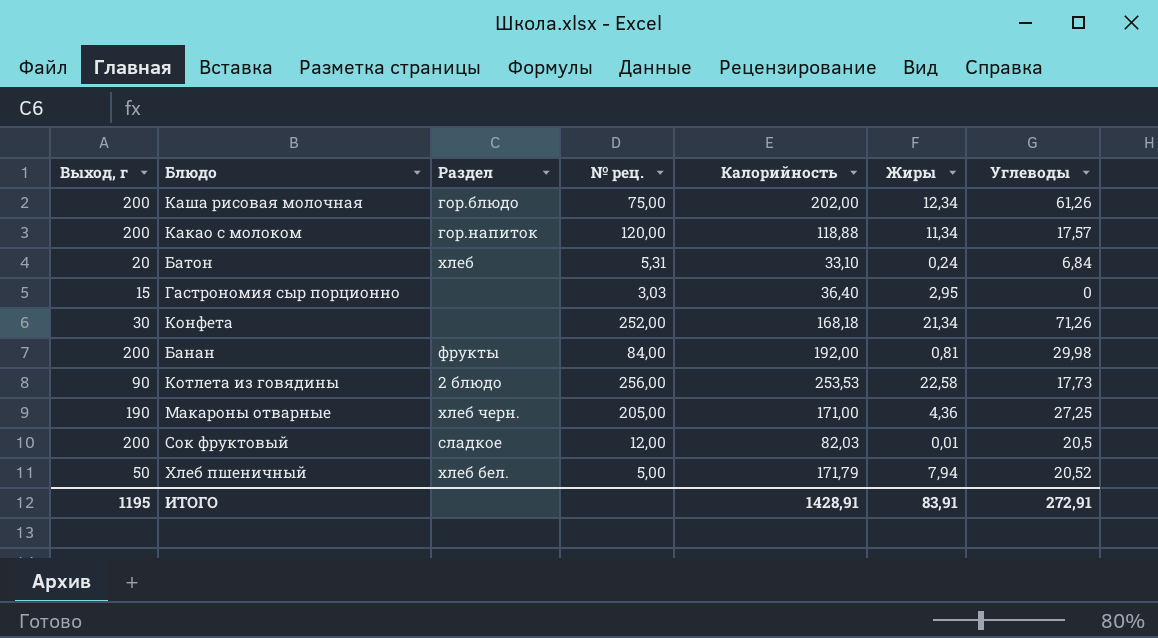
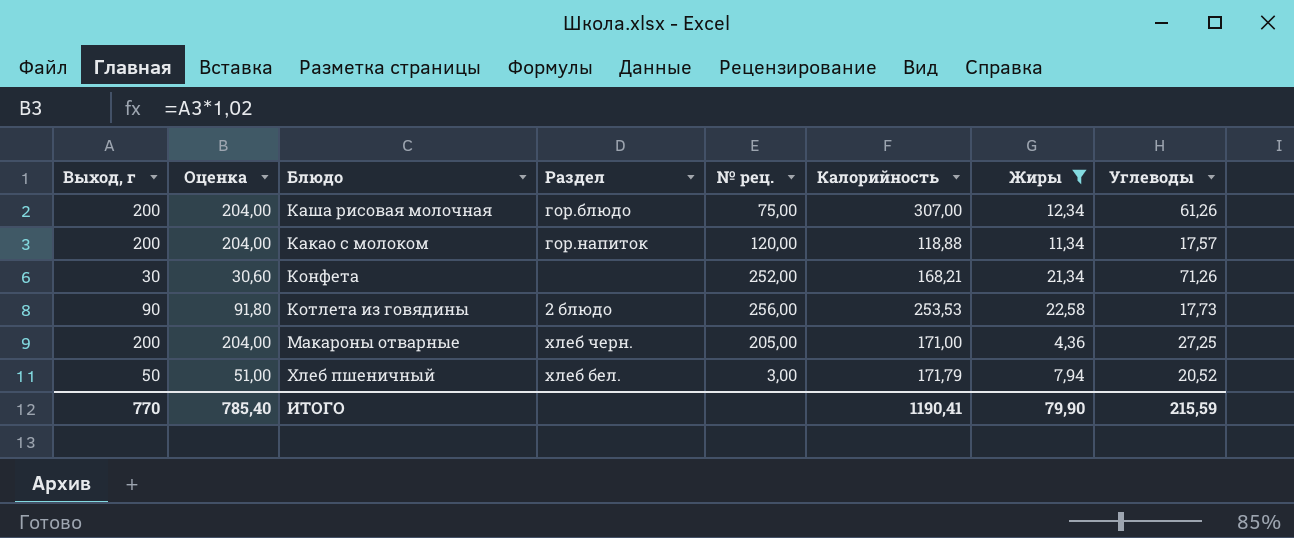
filter: none -> Жиры >= 4,36
column Оценка | formula: none -> [Выход, г] * 1,02
Каша рисовая молочная | Калорийность: 202,00 -> 307,00
Конфета | Калорийность: 168,18 -> 168,21
Макароны отварные | Выход, г: 190 -> 200
Хлеб пшеничный | № рец.: 5,00 -> 3,00
ИТОГО | Выход, г: 1195 -> 770
ИТОГО | Калорийность: 1428,91 -> 1190,41
ИТОГО | Жиры: 83,91 -> 79,90
ИТОГО | Углеводы: 272,91 -> 215,59

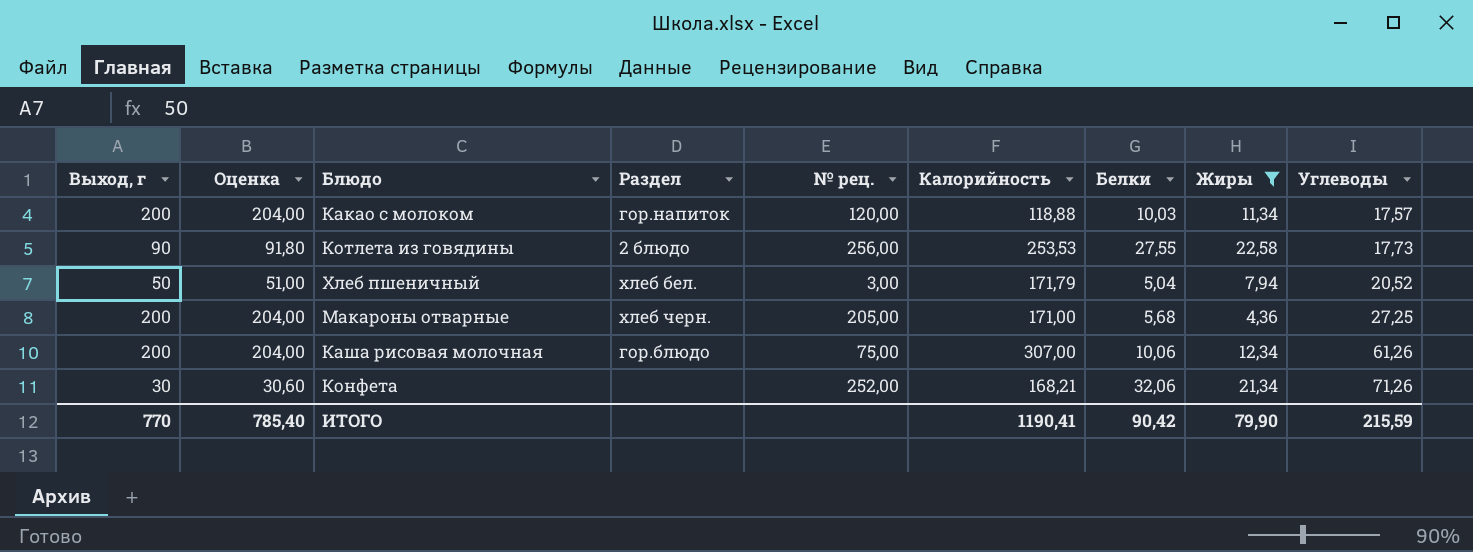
row order: none -> Углеводы ascending
column Белки | position: none -> 7

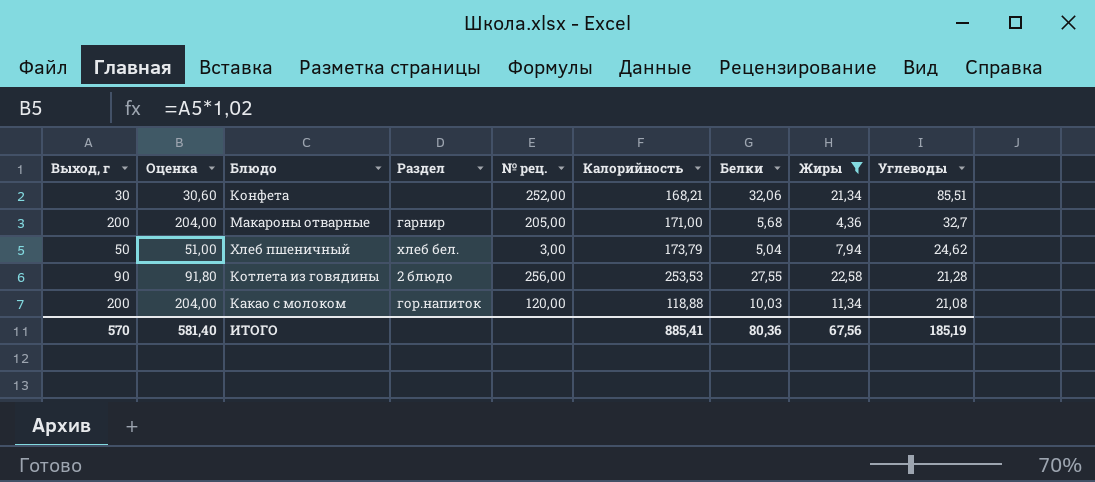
row order: Углеводы ascending -> Углеводы descending
row Каша рисовая молочная: 200 | 204,00 | гор.блюдо | 75,00 | 307,00 | 10,06 | 12,34 | 61,26 -> none
Конфета | Углеводы: 71,26 -> 85,51
Макароны отварные | Раздел: хлеб черн. -> гарнир
Макароны отварные | Углеводы: 27,25 -> 32,7
Хлеб пшеничный | Калорийность: 171,79 -> 173,79
Хлеб пшеничный | Углеводы: 20,52 -> 24,62
Котлета из говядины | Углеводы: 17,73 -> 21,28
Какао с молоком | Углеводы: 17,57 -> 21,08
ИТОГО | Выход, г: 770 -> 570
ИТОГО | Оценка: 785,40 -> 581,40
ИТОГО | Калорийность: 1190,41 -> 885,41
ИТОГО | Белки: 90,42 -> 80,36
ИТОГО | Жиры: 79,90 -> 67,56
ИТОГО | Углеводы: 215,59 -> 185,19

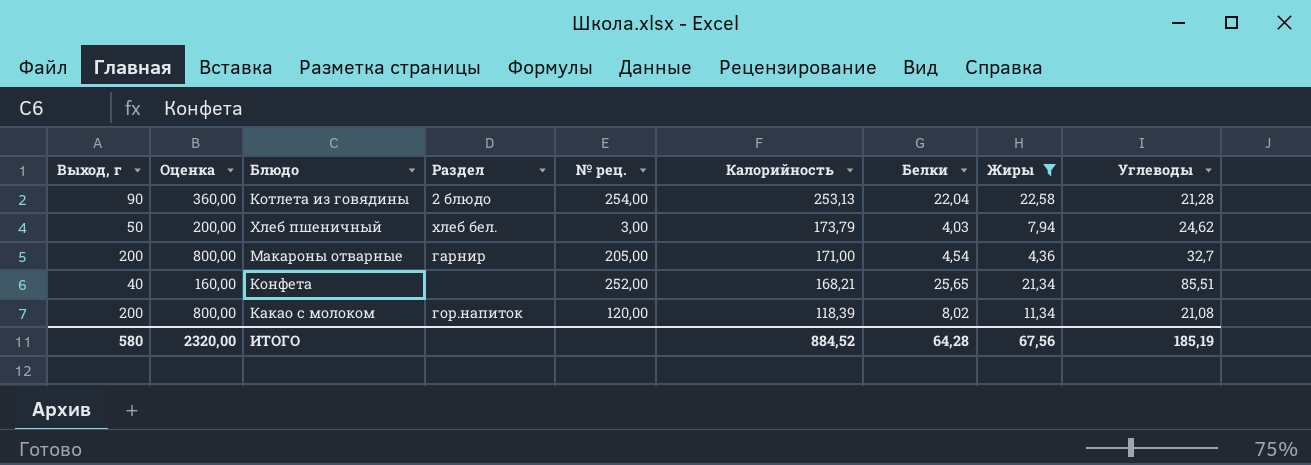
row order: Углеводы descending -> Калорийность descending
column Оценка | formula: [Выход, г] * 1,02 -> [Выход, г] * 4
Котлета из говядины | № рец.: 256,00 -> 254,00
Котлета из говядины | Калорийность: 253,53 -> 253,13
Котлета из говядины | Белки: 27,55 -> 22,04
Хлеб пшеничный | Белки: 5,04 -> 4,03
Макароны отварные | Белки: 5,68 -> 4,54
Конфета | Выход, г: 30 -> 40
Конфета | Белки: 32,06 -> 25,65
Какао с молоком | Калорийность: 118,88 -> 118,39
Какао с молоком | Белки: 10,03 -> 8,02
ИТОГО | Выход, г: 570 -> 580
ИТОГО | Оценка: 581,40 -> 2320,00
ИТОГО | Калорийность: 885,41 -> 884,52
ИТОГО | Белки: 80,36 -> 64,28

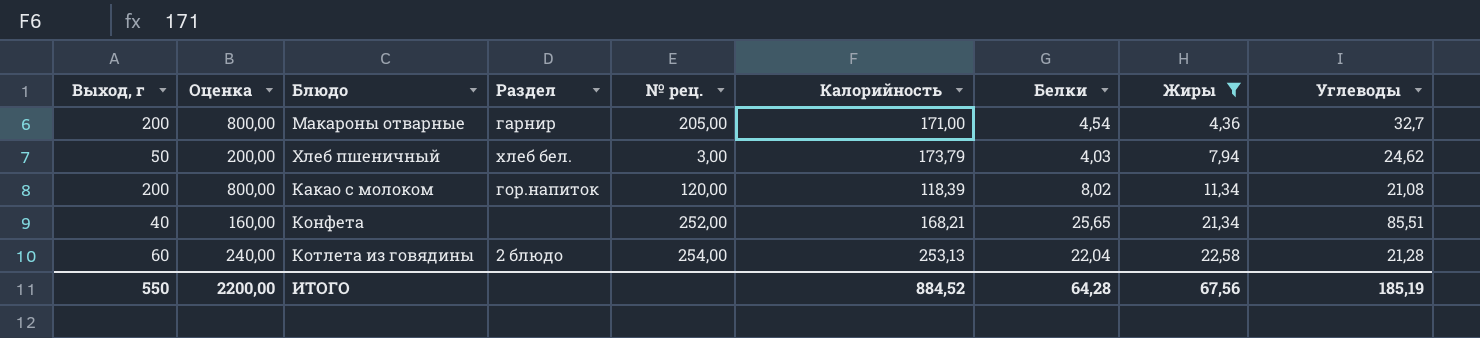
row order: Калорийность descending -> Жиры ascending
Котлета из говядины | Выход, г: 90 -> 60
Котлета из говядины | Оценка: 360,00 -> 240,00
ИТОГО | Выход, г: 580 -> 550
ИТОГО | Оценка: 2320,00 -> 2200,00

